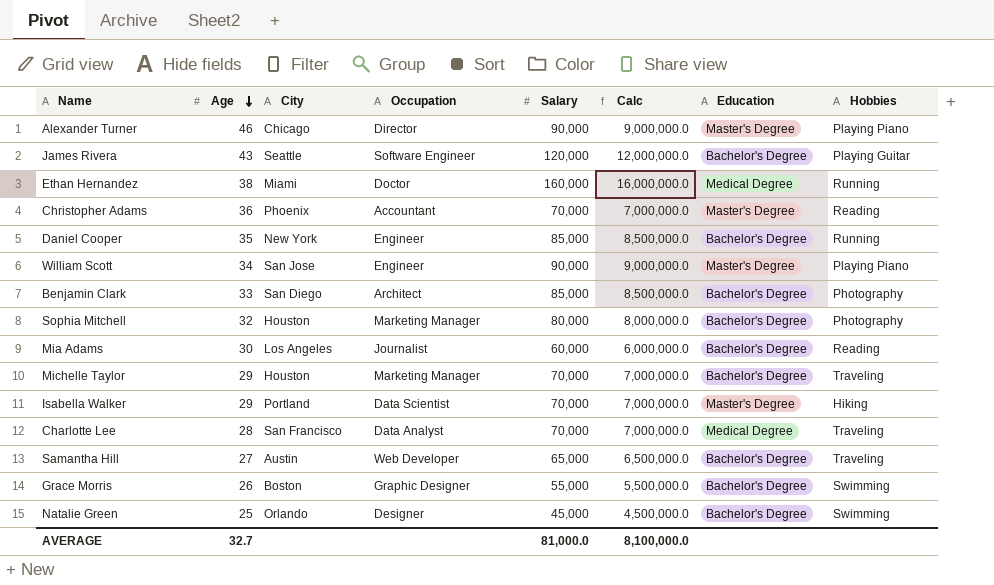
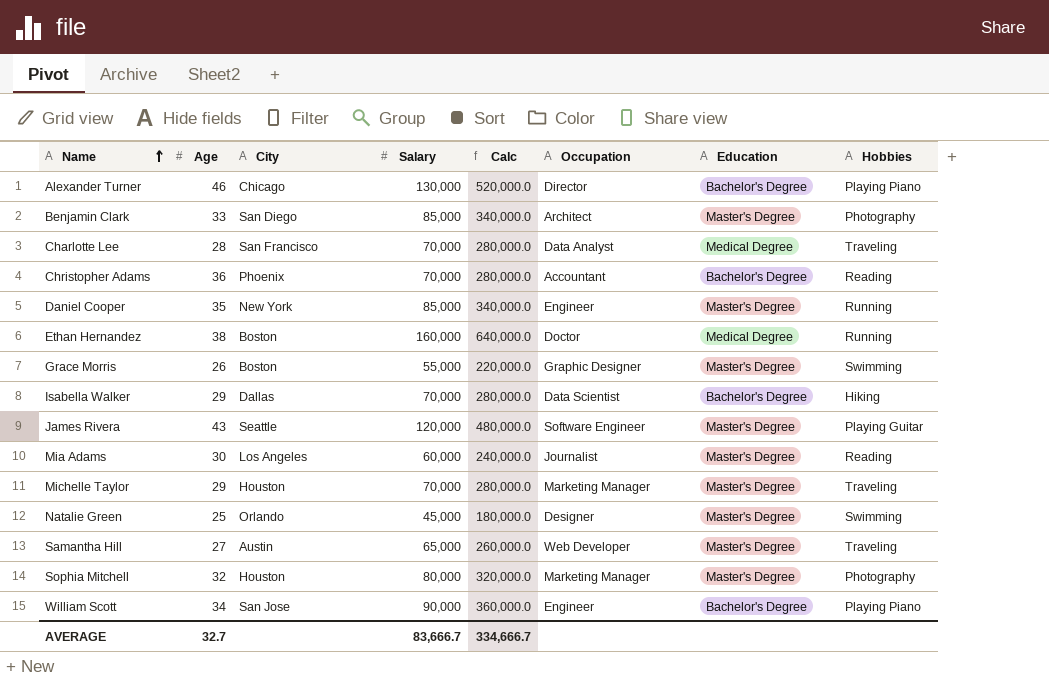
row order: Age descending -> Name ascending
column Calc | formula: [Salary] * 100 -> [Salary] * 4
column Occupation | position: 4 -> 6
Alexander Turner | Salary: 90,000 -> 130,000
Alexander Turner | Education: Master's Degree -> Bachelor's Degree
Benjamin Clark | Education: Bachelor's Degree -> Master's Degree
Christopher Adams | Education: Master's Degree -> Bachelor's Degree
Daniel Cooper | Education: Bachelor's Degree -> Master's Degree
Ethan Hernandez | City: Miami -> Boston
Grace Morris | Education: Bachelor's Degree -> Master's Degree
Isabella Walker | City: Portland -> Dallas
Isabella Walker | Education: Master's Degree -> Bachelor's Degree
James Rivera | Education: Bachelor's Degree -> Master's Degree
Mia Adams | Education: Bachelor's Degree -> Master's Degree
Michelle Taylor | Education: Bachelor's Degree -> Master's Degree
Natalie Green | Education: Bachelor's Degree -> Master's Degree
Samantha Hill | Education: Bachelor's Degree -> Master's Degree
Sophia Mitchell | Education: Bachelor's Degree -> Master's Degree
William Scott | Education: Master's Degree -> Bachelor's Degree
AVERAGE | Salary: 81,000.0 -> 83,666.7
AVERAGE | Calc: 8,100,000.0 -> 334,666.7

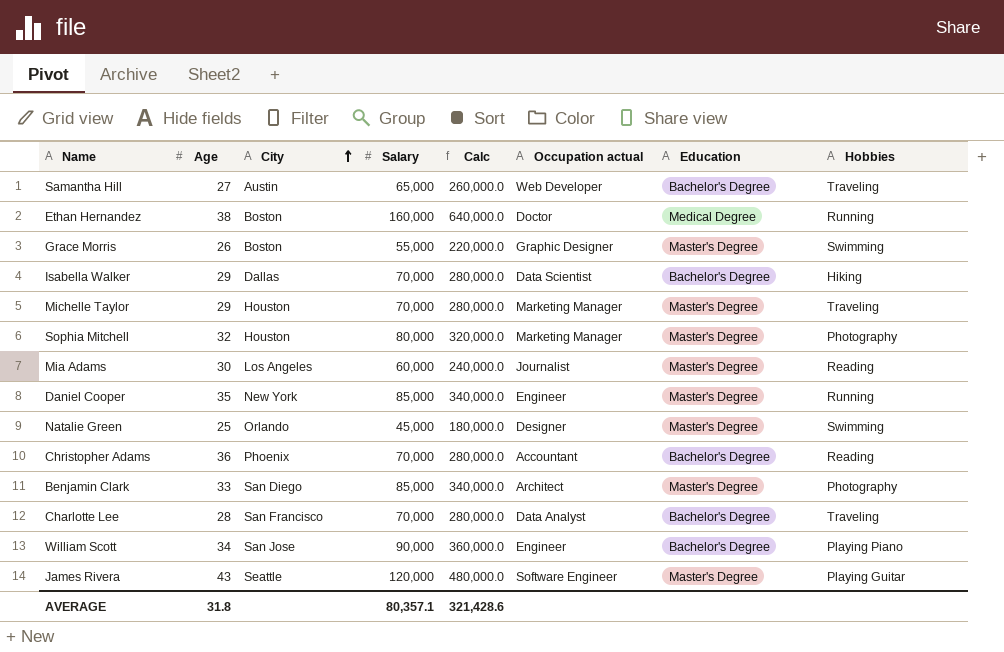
row order: Name ascending -> City ascending
column name: Occupation -> Occupation actual
row Alexander Turner: 46 | Chicago | 130,000 | 520,000.0 | Director | Bachelor's Degree | Playing Piano -> none
Samantha Hill | Education: Master's Degree -> Bachelor's Degree
Charlotte Lee | Education: Medical Degree -> Bachelor's Degree
AVERAGE | Age: 32.7 -> 31.8
AVERAGE | Salary: 83,666.7 -> 80,357.1
AVERAGE | Calc: 334,666.7 -> 321,428.6

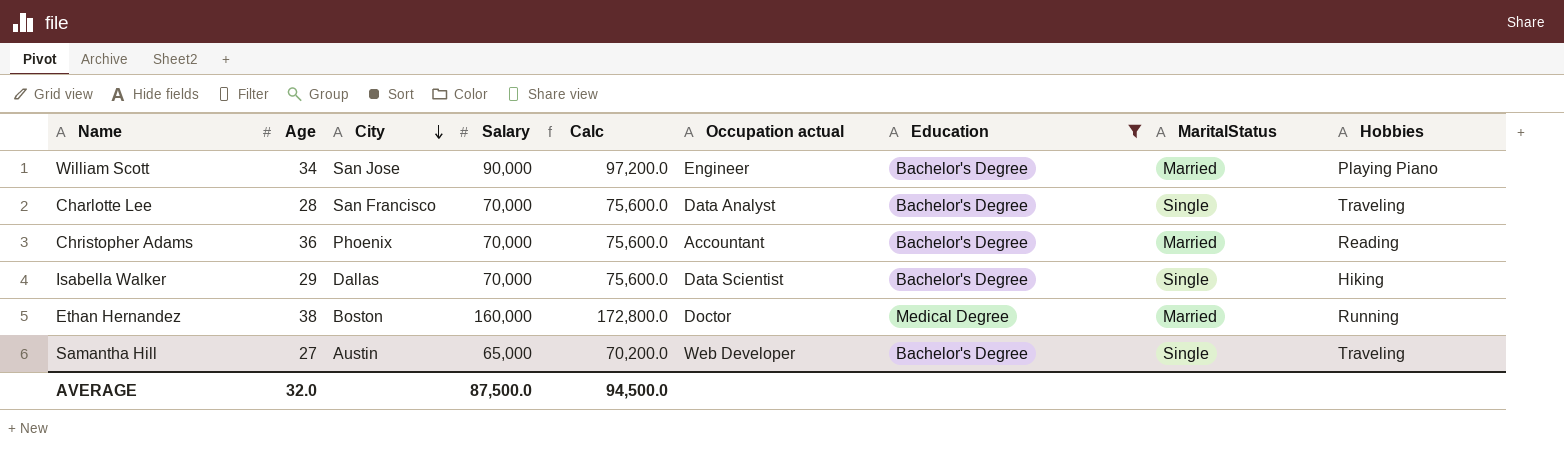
filter: none -> Education != Master's Degree
row order: City ascending -> City descending
column Calc | formula: [Salary] * 4 -> [Salary] * 1.08
column MaritalStatus | position: none -> 8
AVERAGE | Age: 31.8 -> 32.0
AVERAGE | Salary: 80,357.1 -> 87,500.0
AVERAGE | Calc: 321,428.6 -> 94,500.0

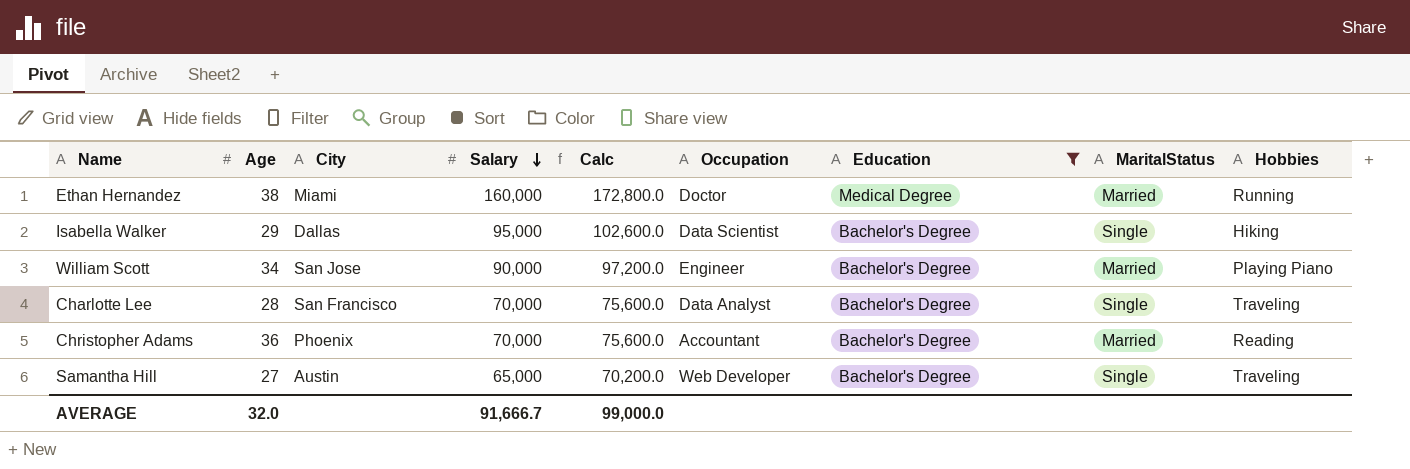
row order: City descending -> Salary descending
column name: Occupation actual -> Occupation
Ethan Hernandez | City: Boston -> Miami
Isabella Walker | Salary: 70,000 -> 95,000
Isabella Walker | Calc: 75,600.0 -> 102,600.0
AVERAGE | Salary: 87,500.0 -> 91,666.7
AVERAGE | Calc: 94,500.0 -> 99,000.0

